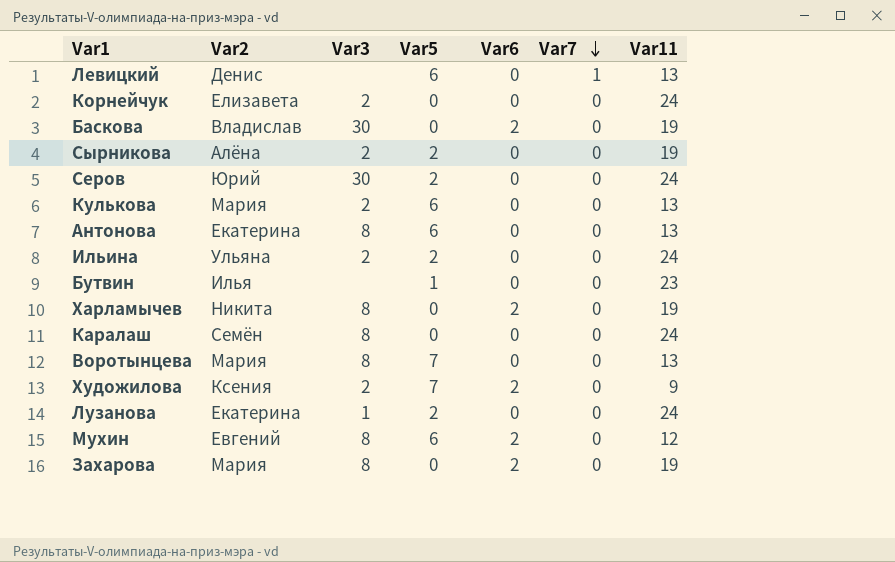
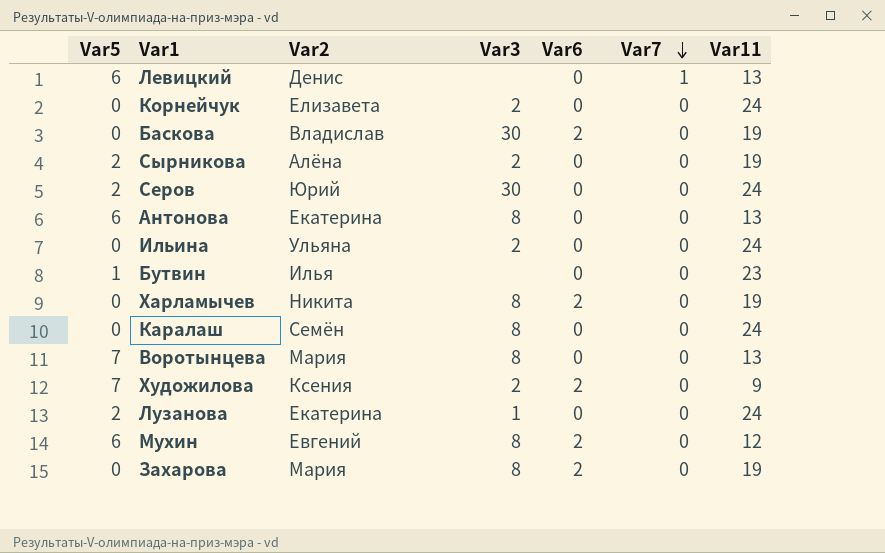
column Var5 | position: 4 -> 1
row Кулькова: Мария | 2 | 6 | 0 | 0 | 13 -> none
Ильина | Var5: 2 -> 0

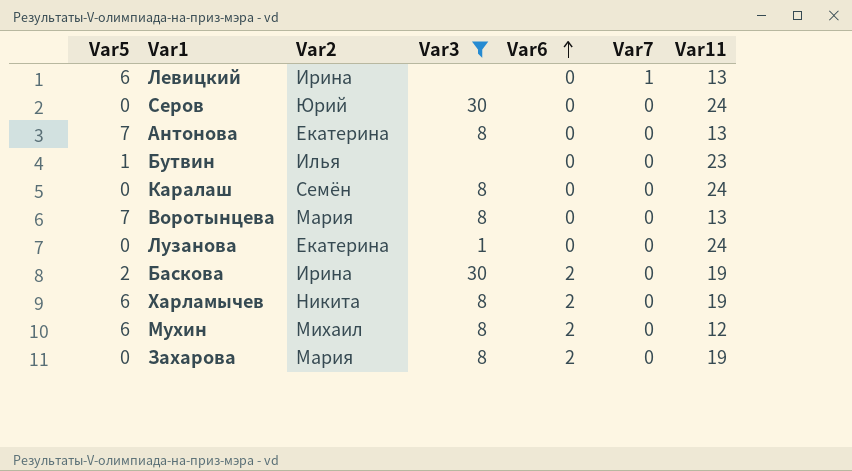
filter: none -> Var3 != 2
row order: Var7 descending -> Var6 ascending
Левицкий | Var2: Денис -> Ирина
Серов | Var5: 2 -> 0
Антонова | Var5: 6 -> 7
Лузанова | Var5: 2 -> 0
Баскова | Var5: 0 -> 2
Баскова | Var2: Владислав -> Ирина
Харламычев | Var5: 0 -> 6
Мухин | Var2: Евгений -> Михаил

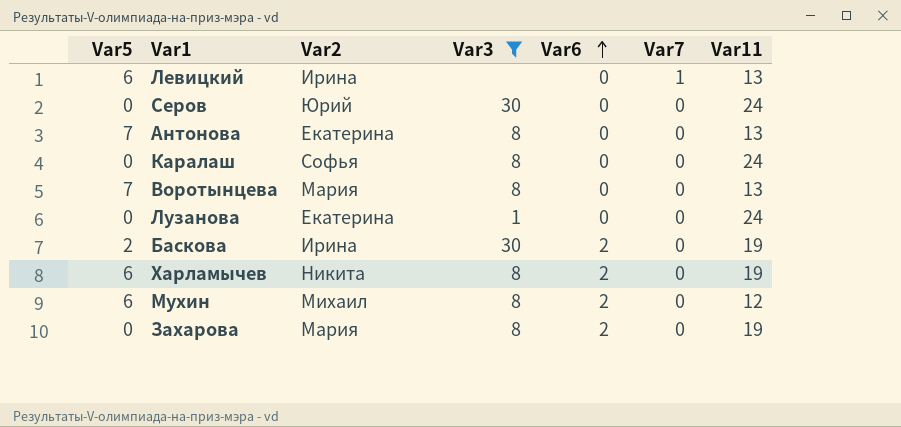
row Бутвин: 1 | Илья | none | 0 | 0 | 23 -> none
Каралаш | Var2: Семён -> Софья

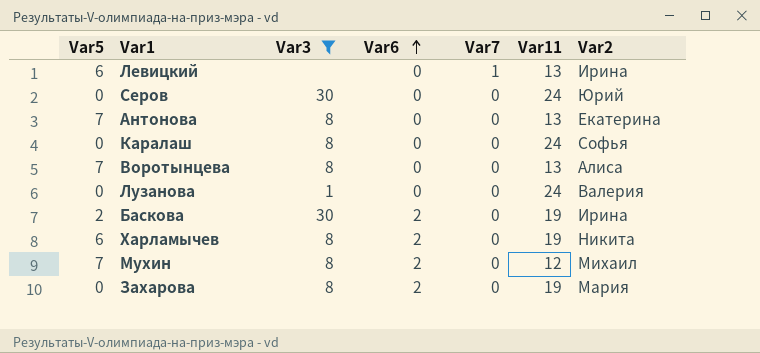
column Var2 | position: 3 -> 7
Воротынцева | Var2: Мария -> Алиса
Лузанова | Var2: Екатерина -> Валерия
Мухин | Var5: 6 -> 7

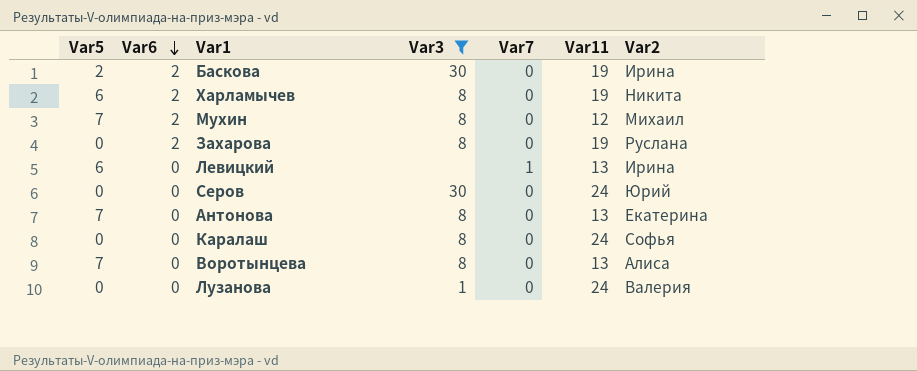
row order: Var6 ascending -> Var6 descending
column Var6 | position: 4 -> 2
Захарова | Var2: Мария -> Руслана

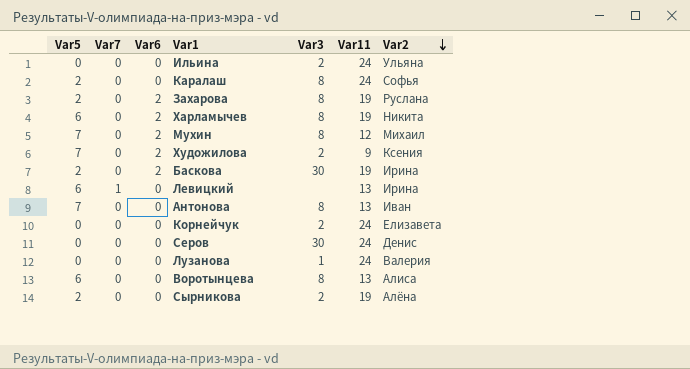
filter: Var3 != 2 -> none
row order: Var6 descending -> Var2 descending
column Var7 | position: 5 -> 2
Каралаш | Var5: 0 -> 2
Захарова | Var5: 0 -> 2
Антонова | Var2: Екатерина -> Иван
Серов | Var2: Юрий -> Денис
Воротынцева | Var5: 7 -> 6

